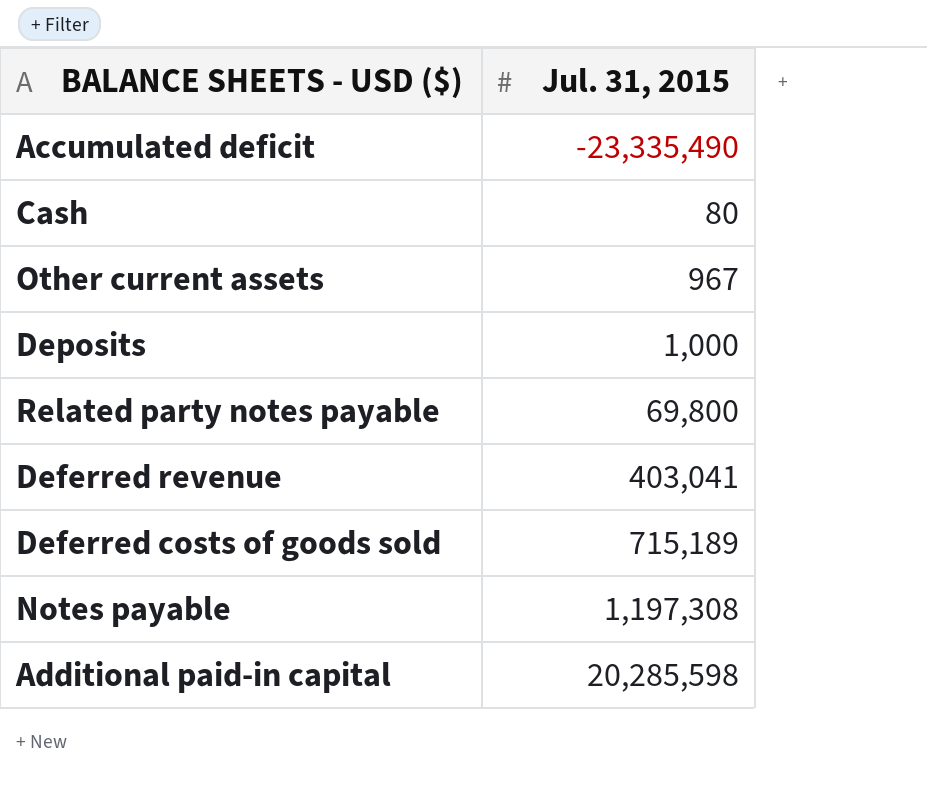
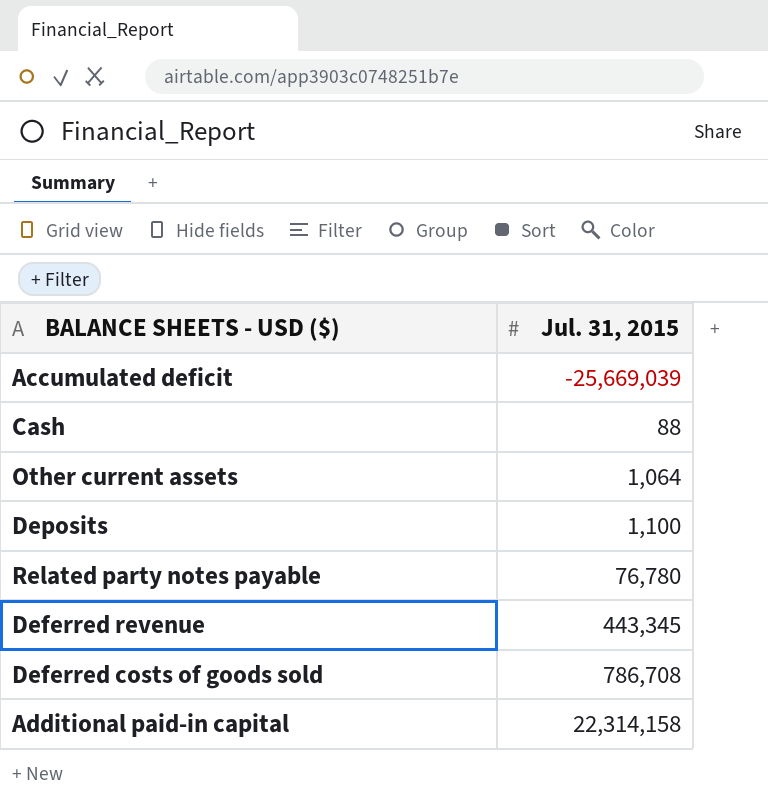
row Notes payable: 1,197,308 -> none
Accumulated deficit | Jul. 31, 2015: -23,335,490 -> -25,669,039
Cash | Jul. 31, 2015: 80 -> 88
Other current assets | Jul. 31, 2015: 967 -> 1,064
Deposits | Jul. 31, 2015: 1,000 -> 1,100
Related party notes payable | Jul. 31, 2015: 69,800 -> 76,780
Deferred revenue | Jul. 31, 2015: 403,041 -> 443,345
Deferred costs of goods sold | Jul. 31, 2015: 715,189 -> 786,708
Additional paid-in capital | Jul. 31, 2015: 20,285,598 -> 22,314,158

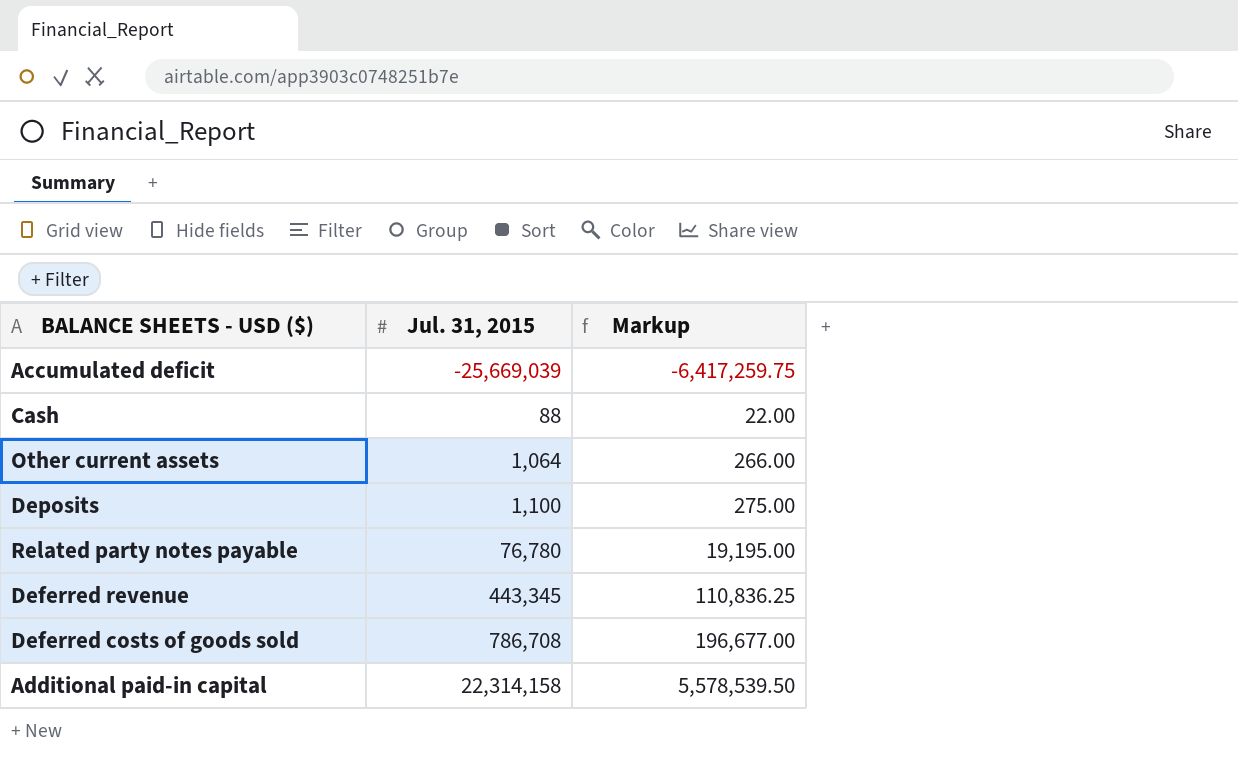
column Markup | formula: none -> [Jul. 31, 2015] * 0.25

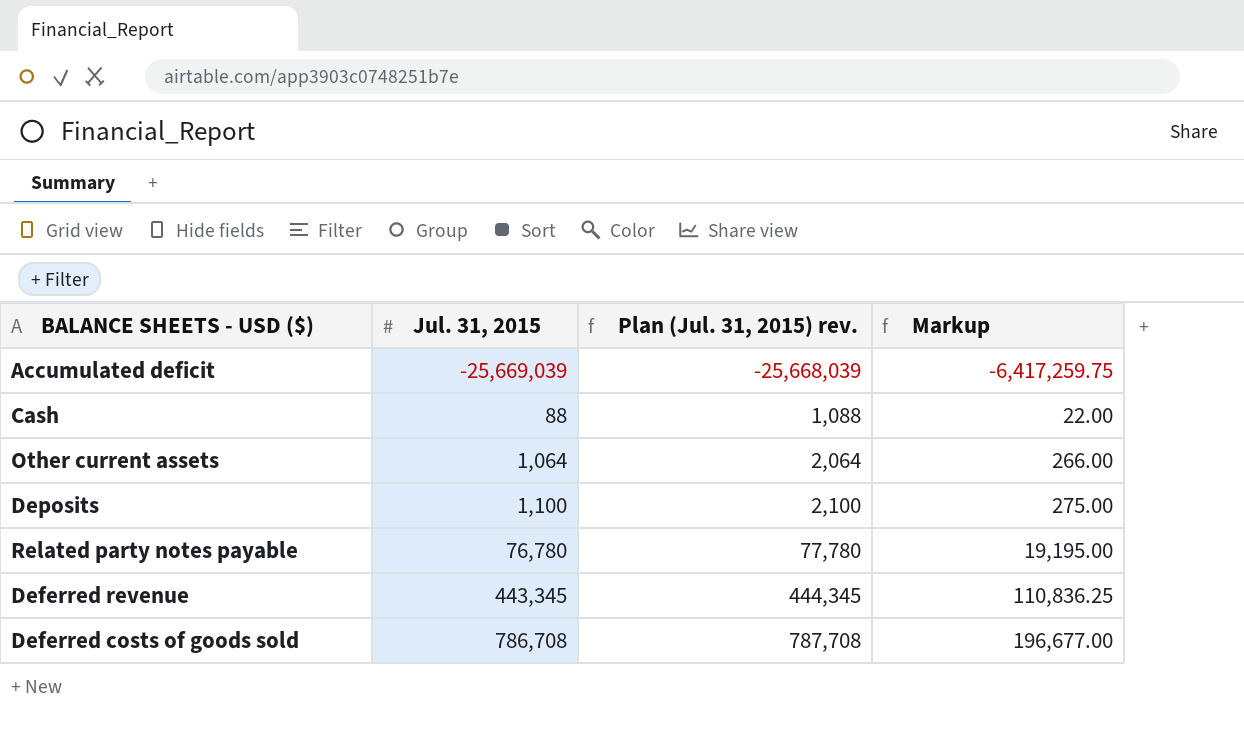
column Plan (Jul. 31, 2015) rev. | formula: none -> [Jul. 31, 2015] + 1000
row Additional paid-in capital: 22,314,158 | 5,578,539.50 -> none

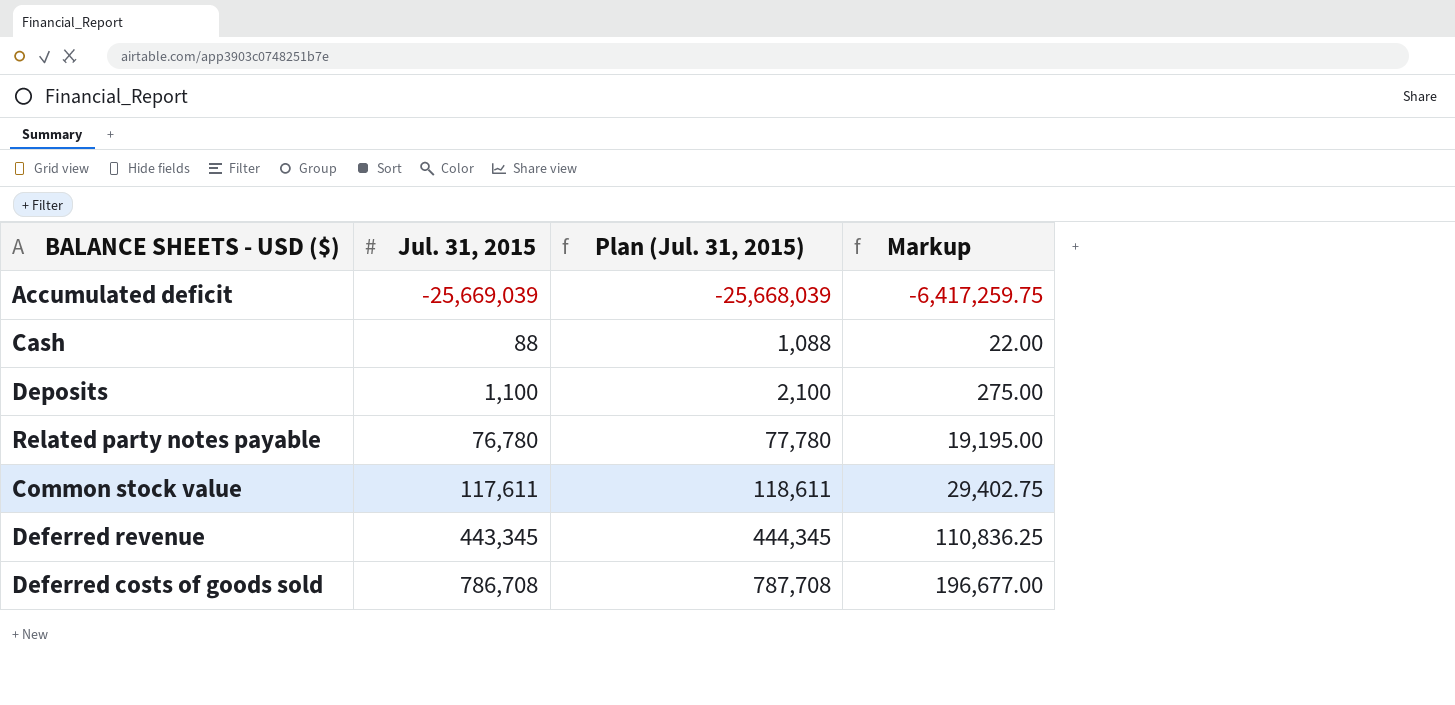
column name: Plan (Jul. 31, 2015) rev. -> Plan (Jul. 31, 2015)
row Other current assets: 1,064 | 2,064 | 266.00 -> none
row Common stock value: none -> 117,611 | 118,611 | 29,402.75

